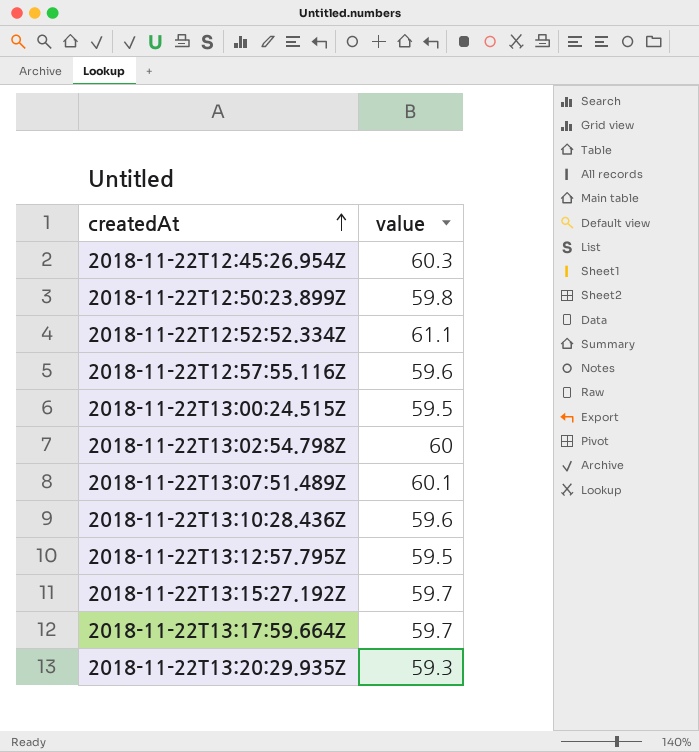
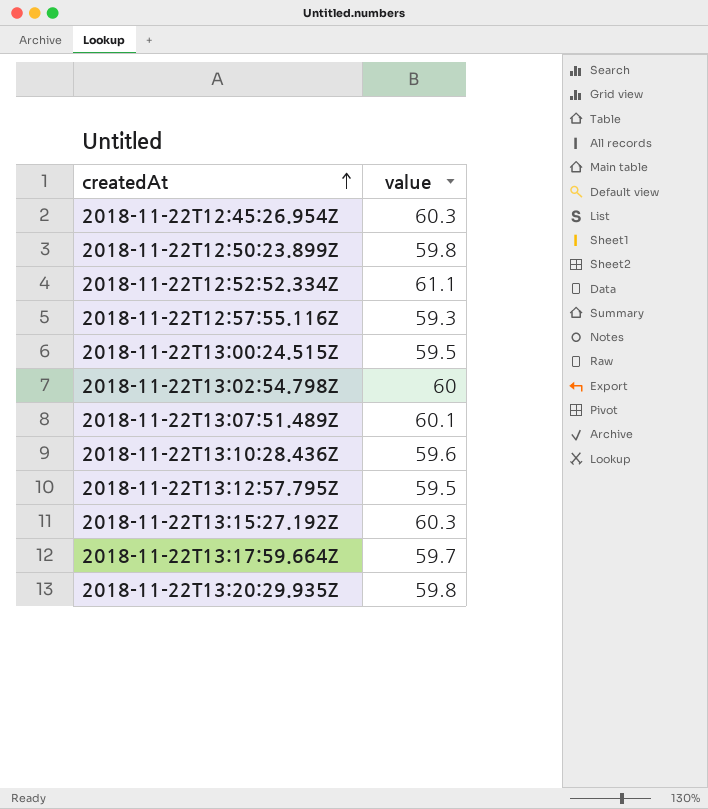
2018-11-22T12:57:55.116Z | value: 59.6 -> 59.3
2018-11-22T13:15:27.192Z | value: 59.7 -> 60.3
2018-11-22T13:20:29.935Z | value: 59.3 -> 59.8

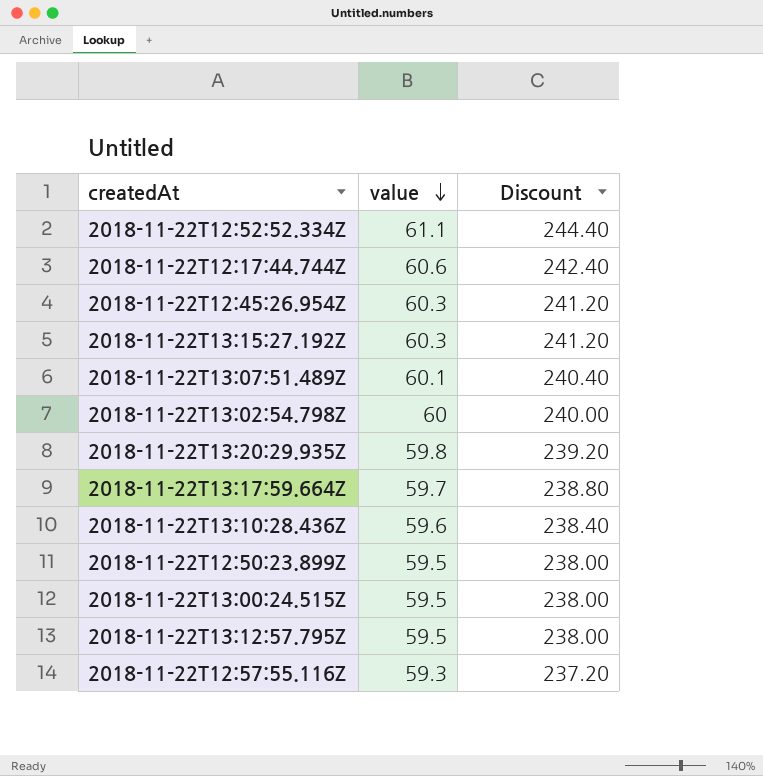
row order: createdAt ascending -> value descending
column Discount | formula: none -> [value] * 4
row 2018-11-22T12:17:44.744Z: none -> 60.6 | 242.40
2018-11-22T12:50:23.899Z | value: 59.8 -> 59.5

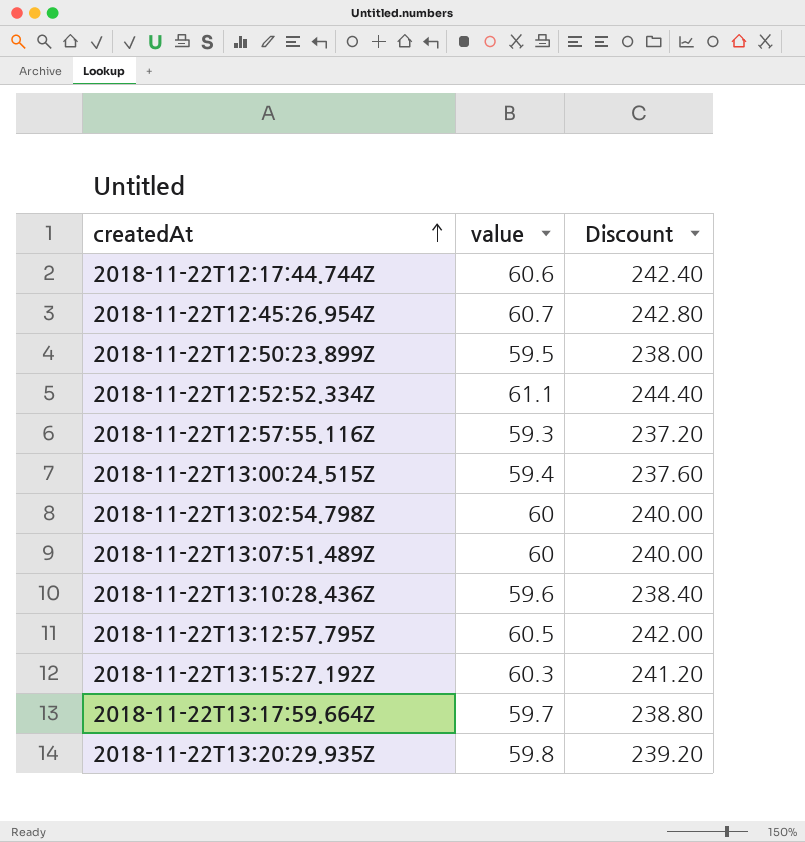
row order: value descending -> createdAt ascending
2018-11-22T12:45:26.954Z | value: 60.3 -> 60.7
2018-11-22T12:45:26.954Z | Discount: 241.20 -> 242.80
2018-11-22T13:00:24.515Z | value: 59.5 -> 59.4
2018-11-22T13:00:24.515Z | Discount: 238.00 -> 237.60
2018-11-22T13:07:51.489Z | value: 60.1 -> 60
2018-11-22T13:07:51.489Z | Discount: 240.40 -> 240.00
2018-11-22T13:12:57.795Z | value: 59.5 -> 60.5
2018-11-22T13:12:57.795Z | Discount: 238.00 -> 242.00

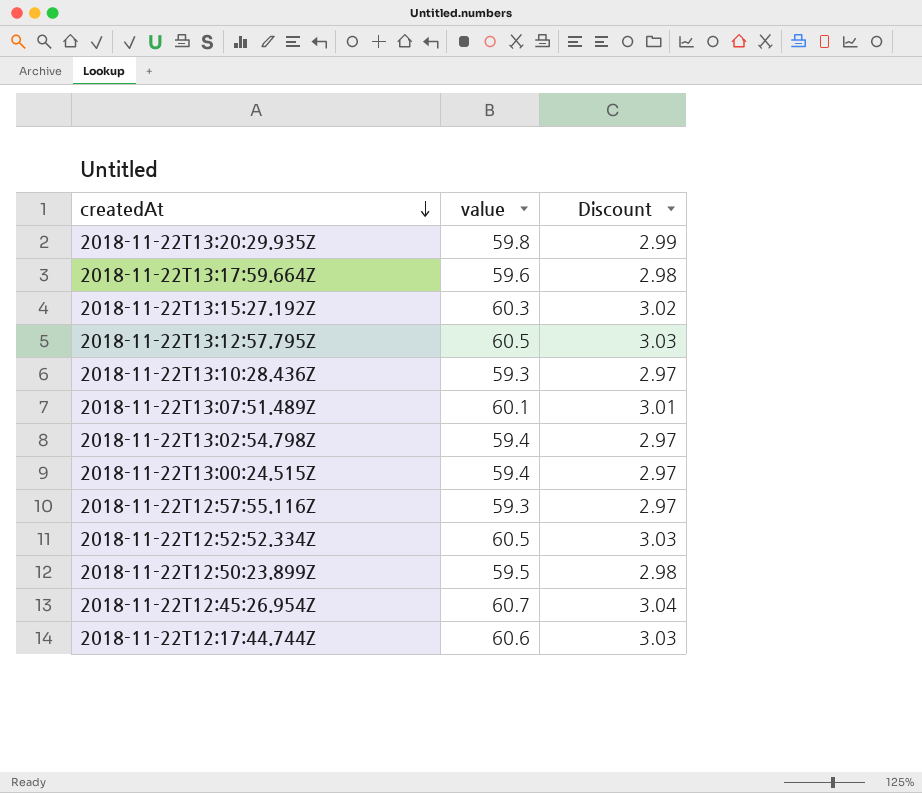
row order: createdAt ascending -> createdAt descending
column Discount | formula: [value] * 4 -> [value] * 0.05
2018-11-22T13:17:59.664Z | value: 59.7 -> 59.6
2018-11-22T13:10:28.436Z | value: 59.6 -> 59.3
2018-11-22T13:07:51.489Z | value: 60 -> 60.1
2018-11-22T13:02:54.798Z | value: 60 -> 59.4
2018-11-22T12:52:52.334Z | value: 61.1 -> 60.5

